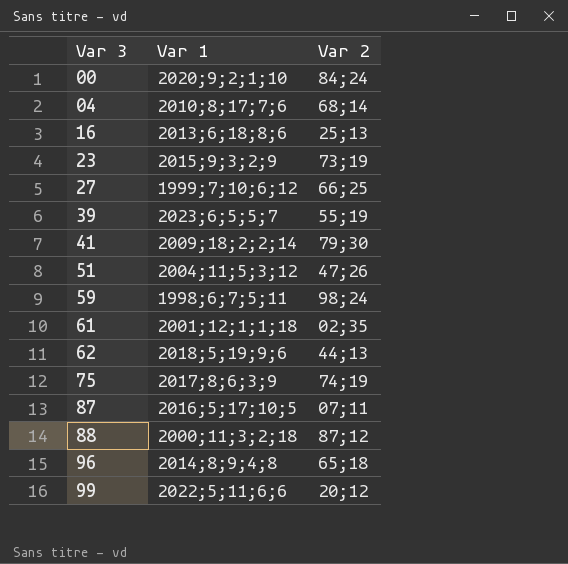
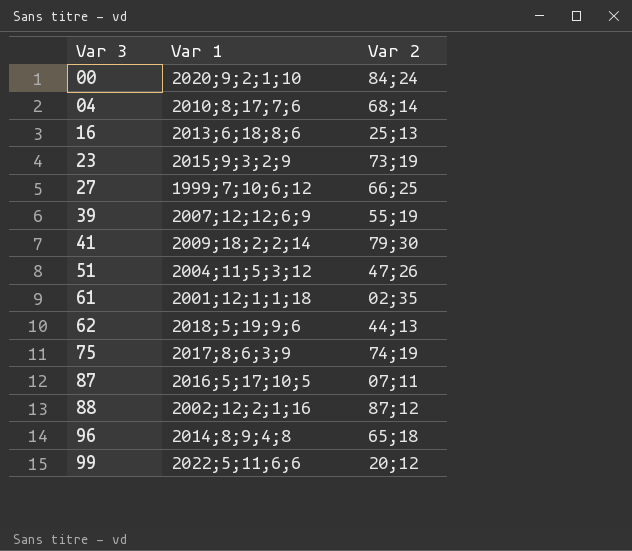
row 59: 1998;6;7;5;11 | 98;24 -> none
39 | Var 1: 2023;6;5;5;7 -> 2007;12;12;6;9
88 | Var 1: 2000;11;3;2;18 -> 2002;12;2;1;16

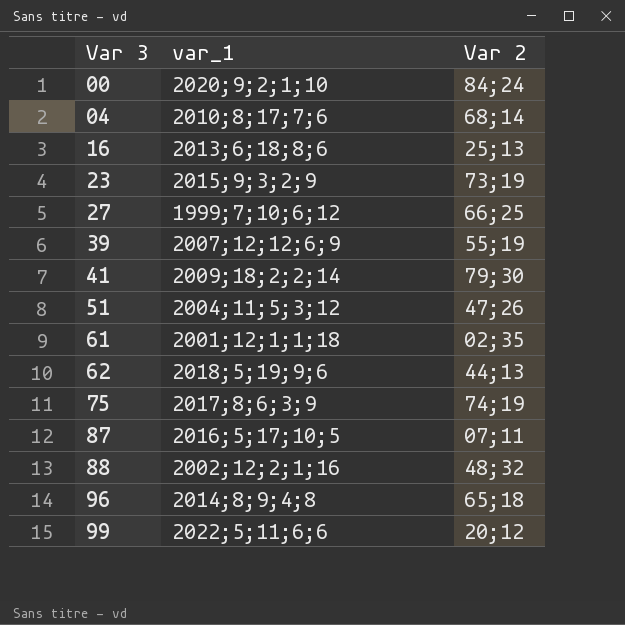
column name: Var 1 -> var_1
88 | Var 2: 87;12 -> 48;32

